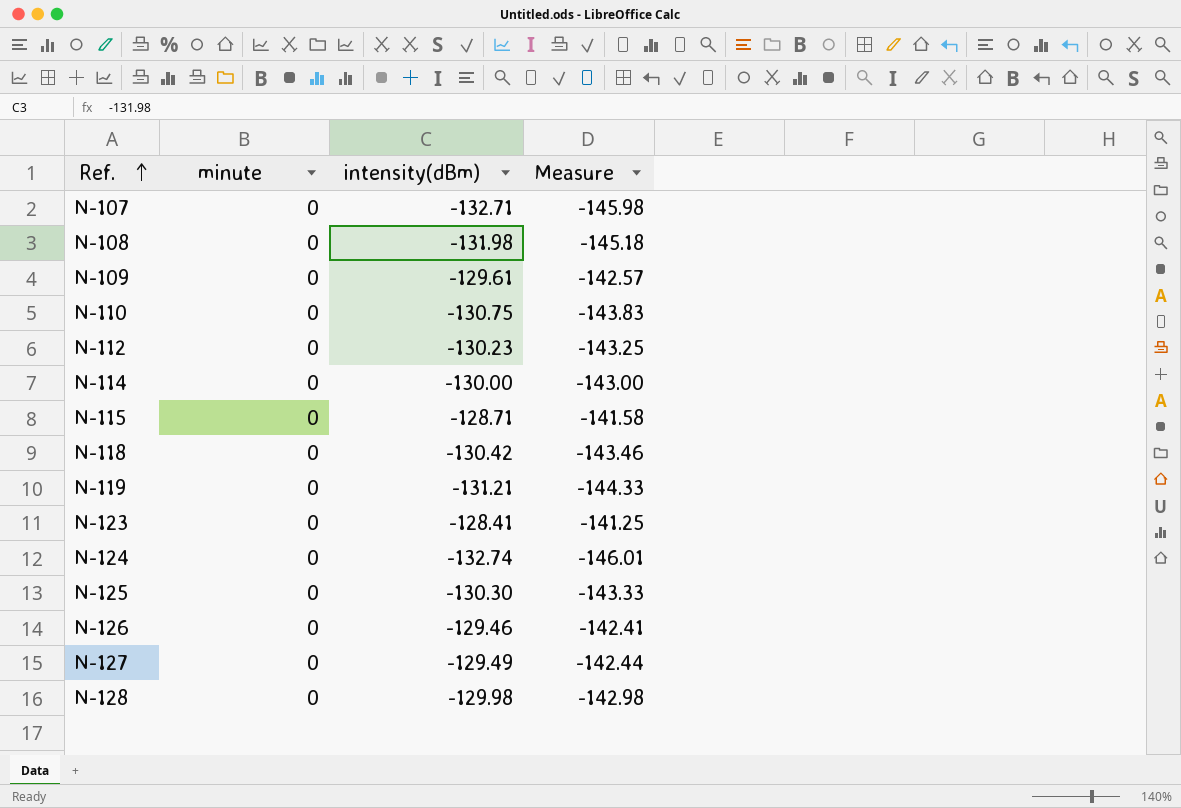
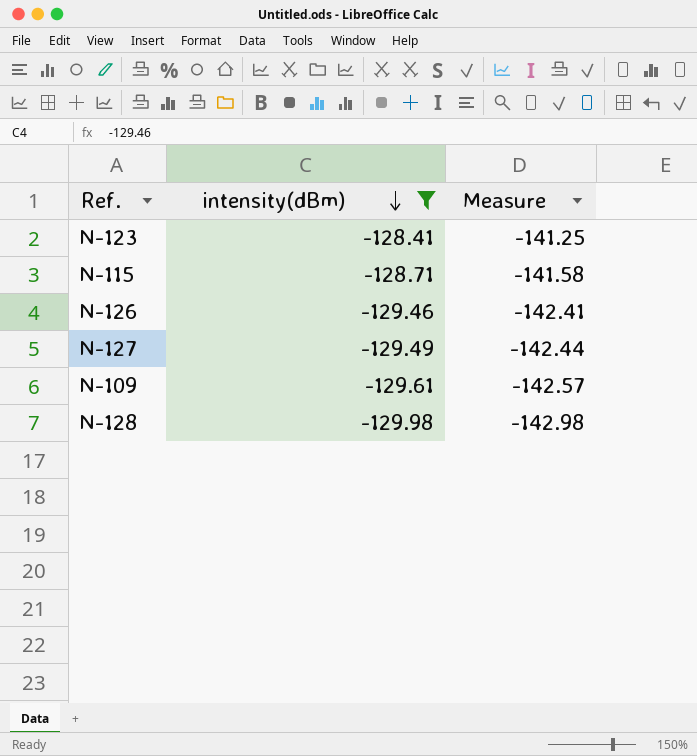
filter: none -> intensity(dBm) >= -129.98
row order: Ref. ascending -> intensity(dBm) descending
column minute | position: 2 -> none

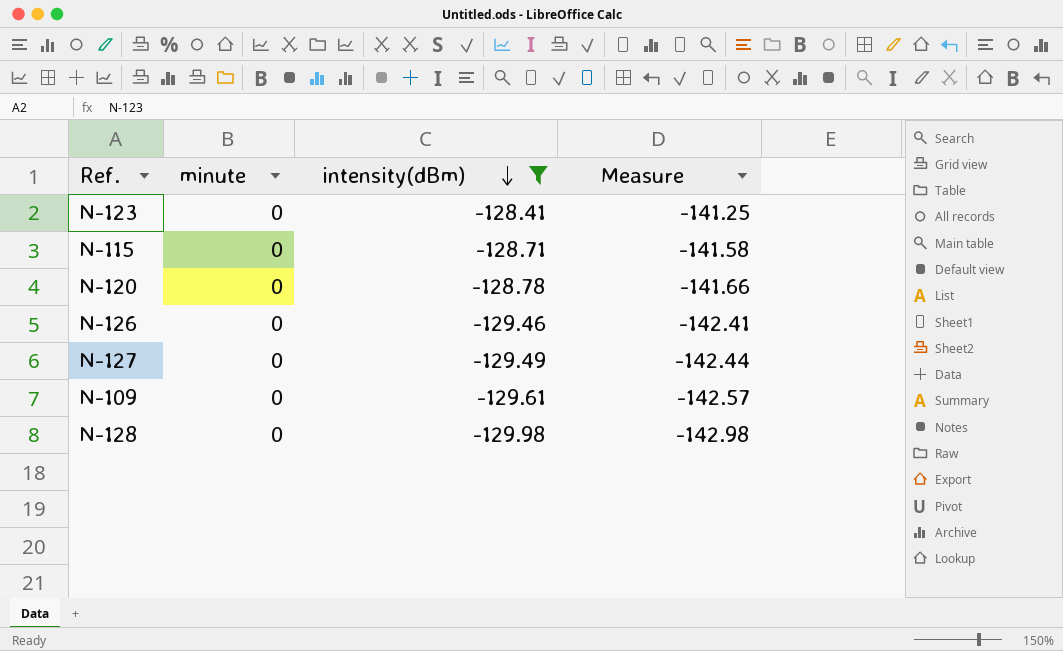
column minute | position: none -> 2
row N-120: none -> 0 | -128.78 | -141.66

